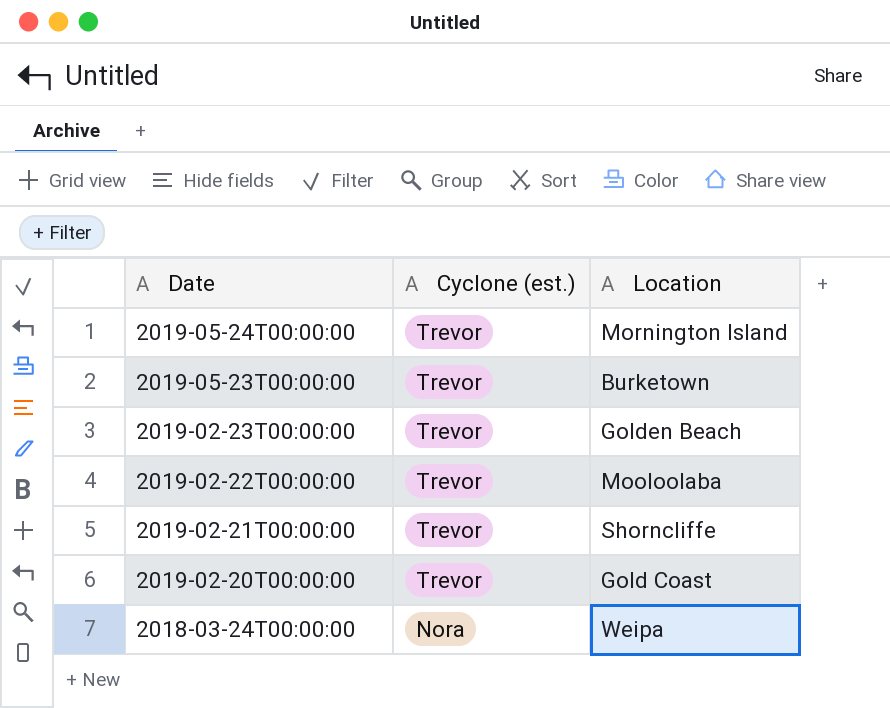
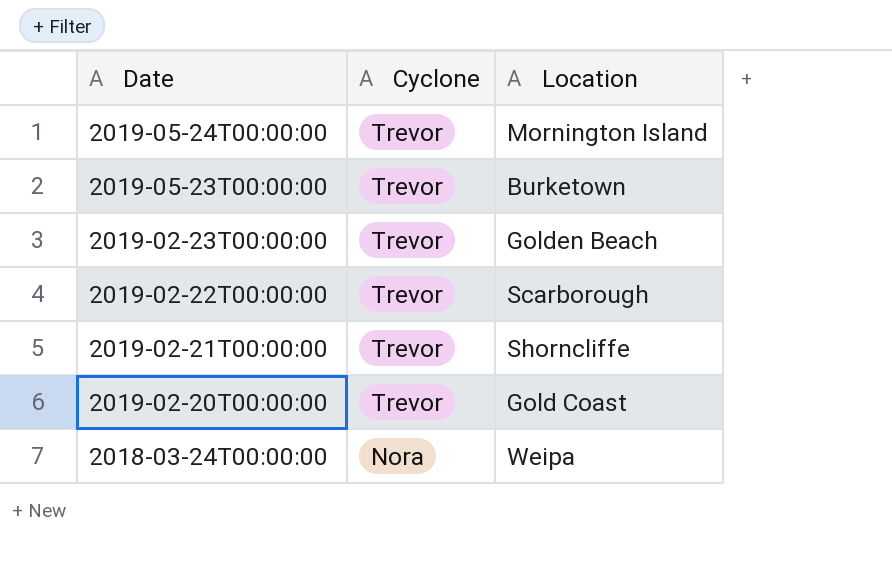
column name: Cyclone (est.) -> Cyclone
2019-02-22T00:00:00 | Location: Mooloolaba -> Scarborough

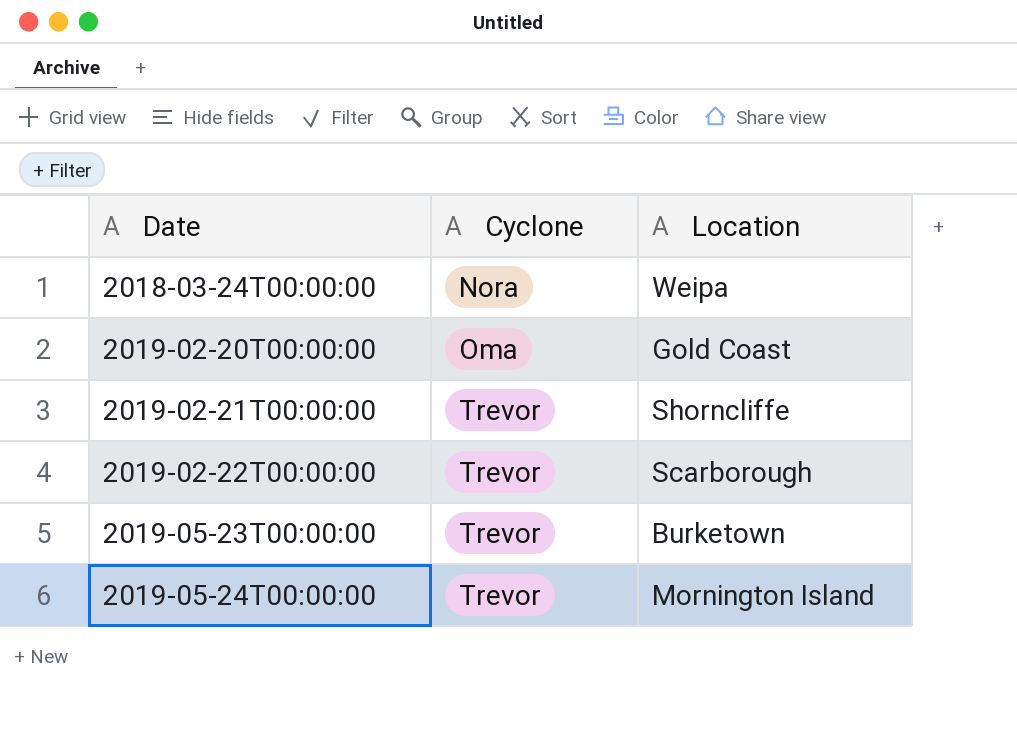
row order: Date descending -> Date ascending
row 2019-02-23T00:00:00: Trevor | Golden Beach -> none
2019-02-20T00:00:00 | Cyclone: Trevor -> Oma

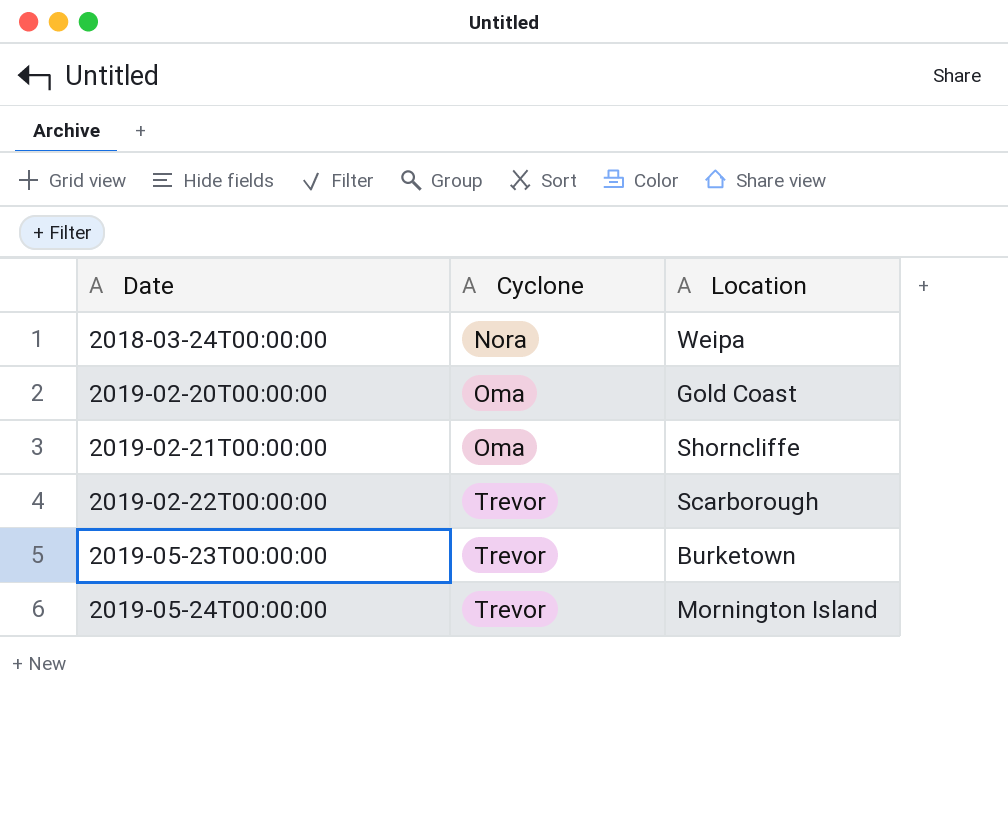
2019-02-21T00:00:00 | Cyclone: Trevor -> Oma

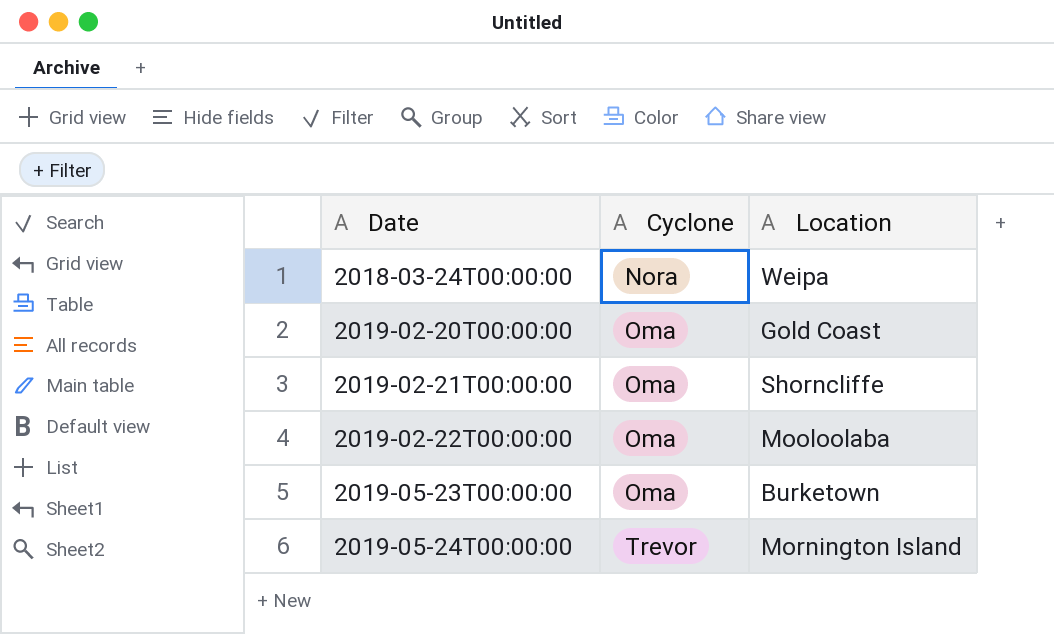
2019-02-22T00:00:00 | Cyclone: Trevor -> Oma
2019-02-22T00:00:00 | Location: Scarborough -> Mooloolaba
2019-05-23T00:00:00 | Cyclone: Trevor -> Oma

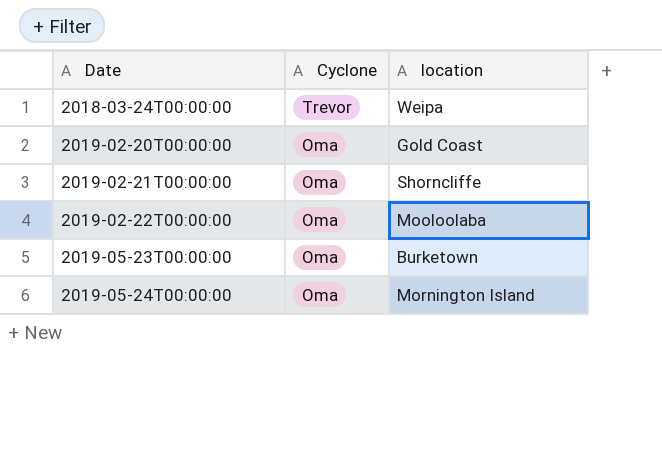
column name: Location -> location
2018-03-24T00:00:00 | Cyclone: Nora -> Trevor
2019-05-24T00:00:00 | Cyclone: Trevor -> Oma

